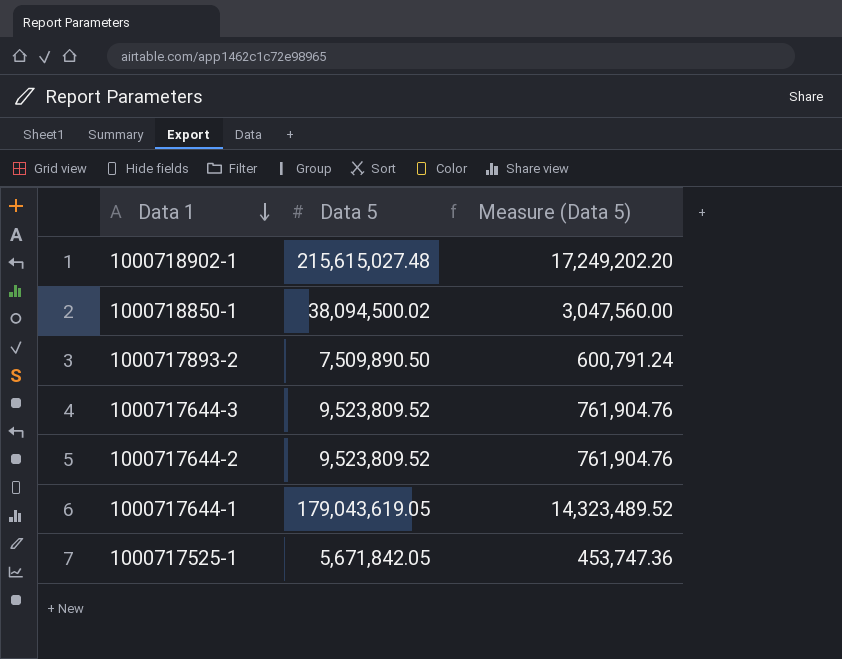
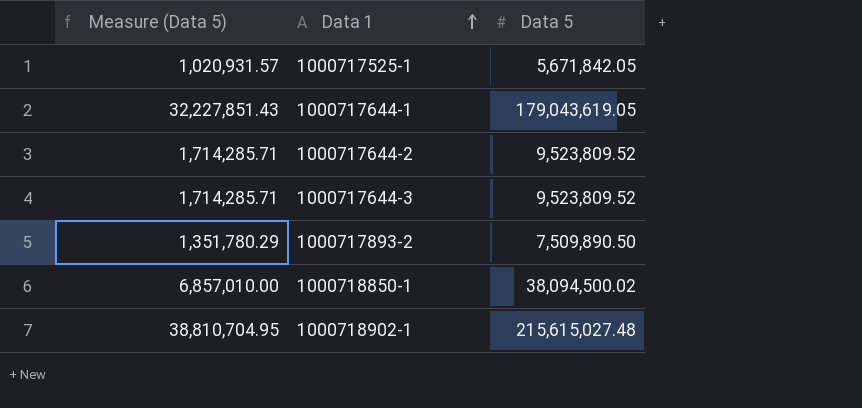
row order: Data 1 descending -> Data 1 ascending
column Measure (Data 5) | formula: [Data 5] * 0.08 -> [Data 5] * 0.18
column Measure (Data 5) | position: 3 -> 1

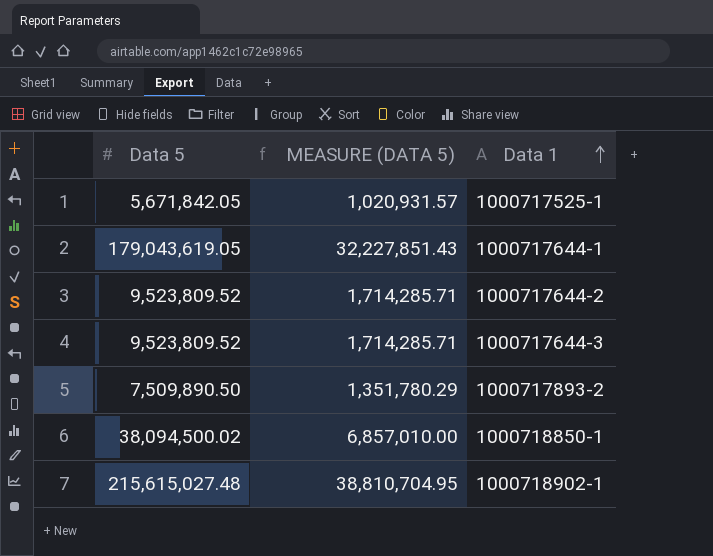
column Data 5 | position: 3 -> 1
column name: Measure (Data 5) -> MEASURE (DATA 5)

